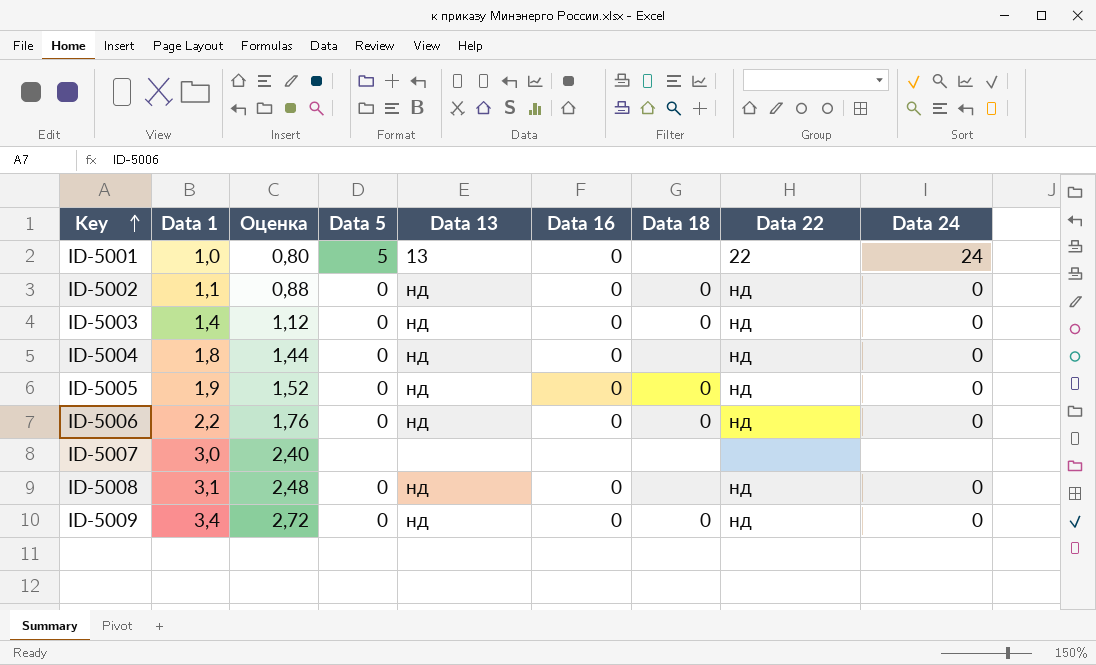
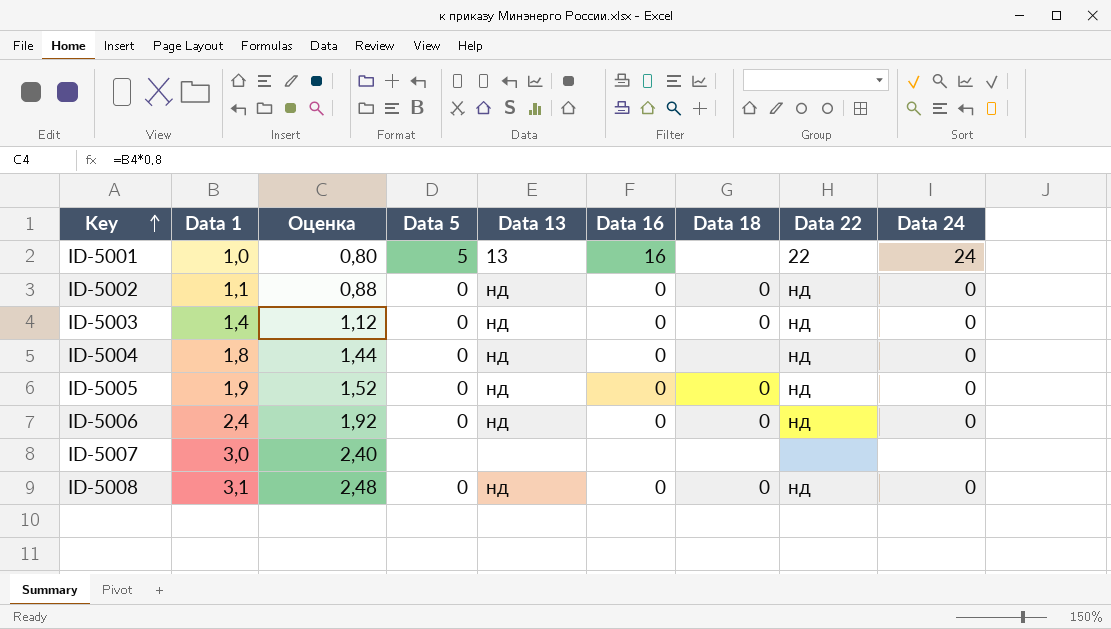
row ID-5009: 3,4 | 2,72 | 0 | нд | 0 | 0 | нд | 0 -> none
ID-5001 | Data 16: 0 -> 16
ID-5006 | Data 1: 2,2 -> 2,4
ID-5006 | Оценка: 1,76 -> 1,92
ID-5008 | Data 18: none -> 0

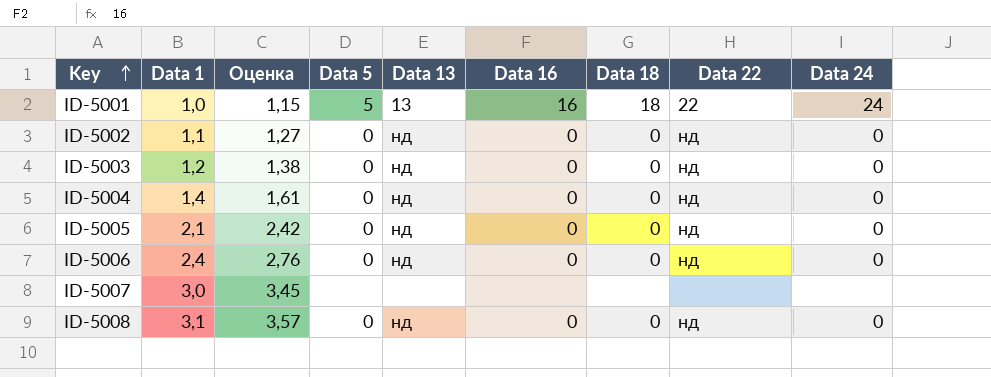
column Оценка | formula: [Data 1] * 0,8 -> [Data 1] * 1,15
ID-5001 | Data 18: none -> 18
ID-5003 | Data 1: 1,4 -> 1,2
ID-5004 | Data 1: 1,8 -> 1,4
ID-5004 | Data 18: none -> 0
ID-5005 | Data 1: 1,9 -> 2,1

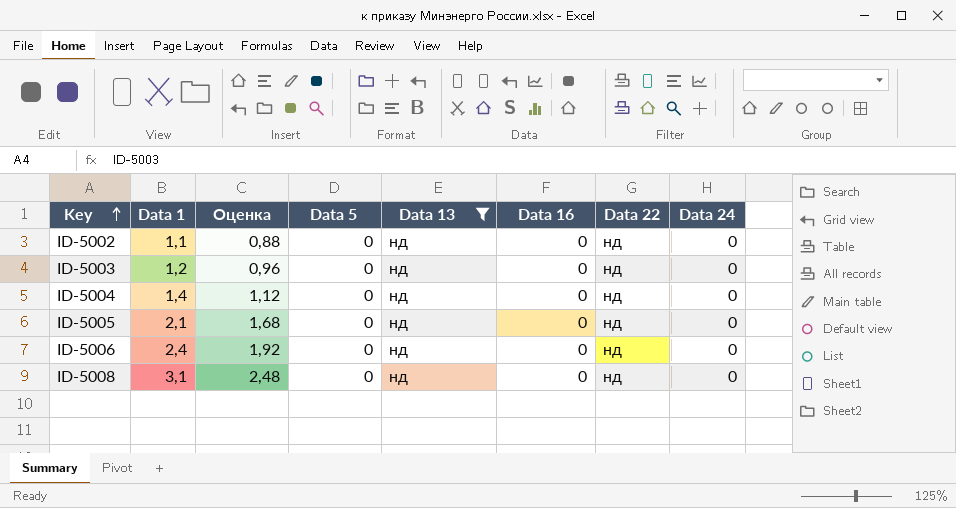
filter: none -> Data 13 = нд
column Data 18 | position: 7 -> none
column Оценка | formula: [Data 1] * 1,15 -> [Data 1] * 0,8

